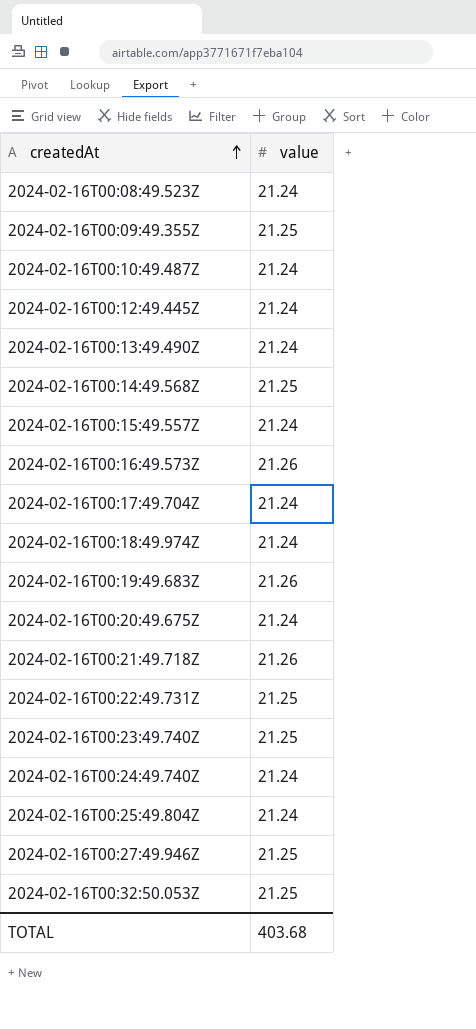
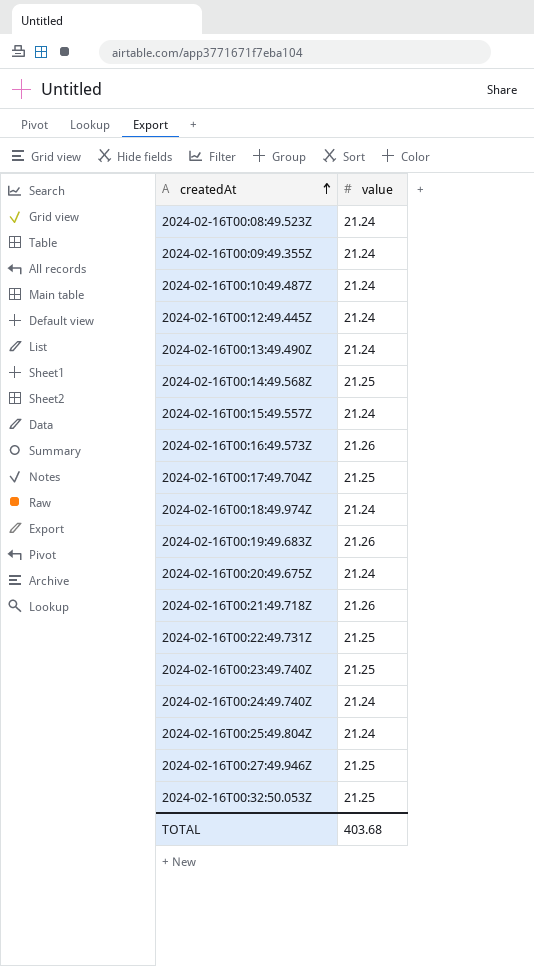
2024-02-16T00:09:49.355Z | value: 21.25 -> 21.24
2024-02-16T00:17:49.704Z | value: 21.24 -> 21.25

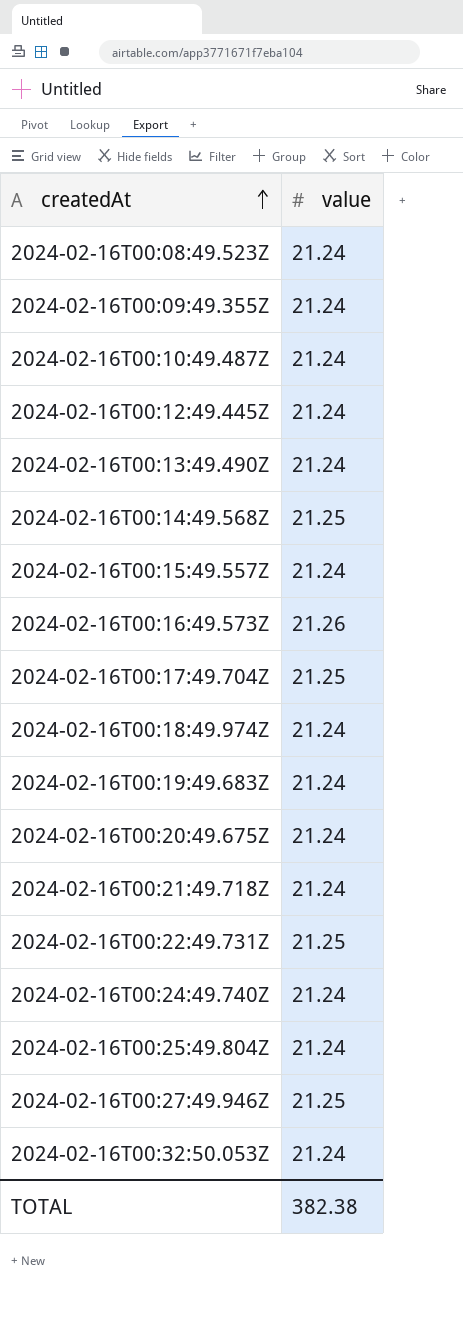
row 2024-02-16T00:23:49.740Z: 21.25 -> none
2024-02-16T00:19:49.683Z | value: 21.26 -> 21.24
2024-02-16T00:21:49.718Z | value: 21.26 -> 21.24
2024-02-16T00:32:50.053Z | value: 21.25 -> 21.24
TOTAL | value: 403.68 -> 382.38

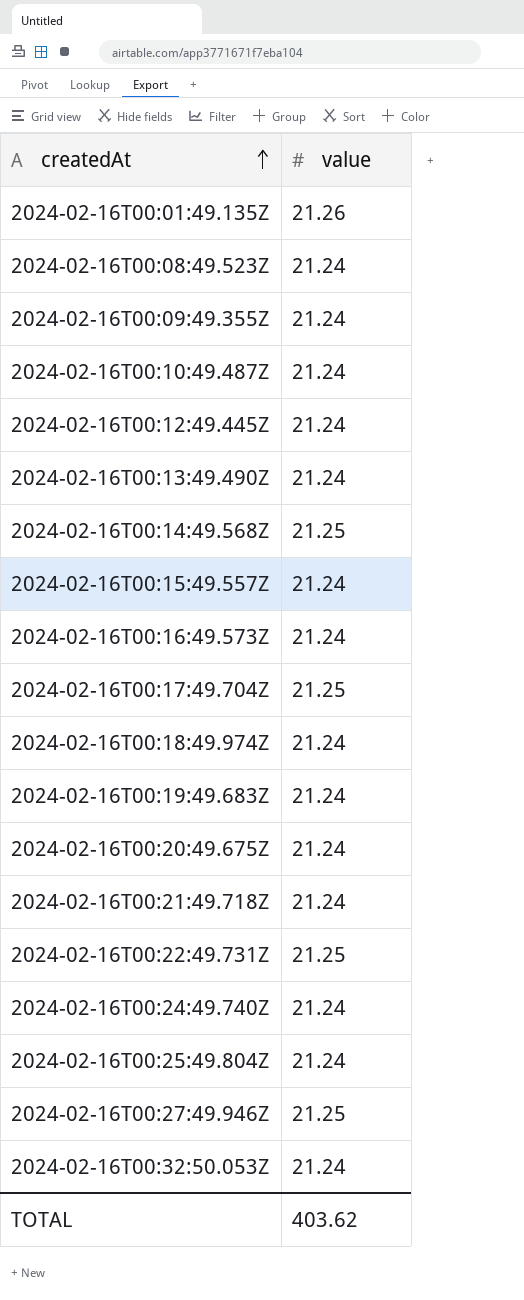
row 2024-02-16T00:01:49.135Z: none -> 21.26
2024-02-16T00:16:49.573Z | value: 21.26 -> 21.24
TOTAL | value: 382.38 -> 403.62

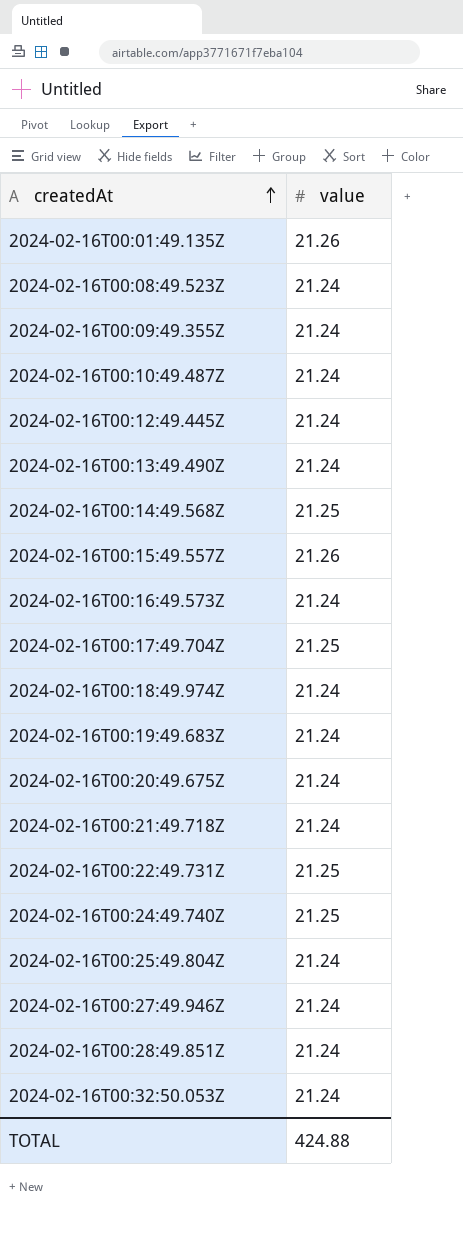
2024-02-16T00:15:49.557Z | value: 21.24 -> 21.26
2024-02-16T00:24:49.740Z | value: 21.24 -> 21.25
2024-02-16T00:27:49.946Z | value: 21.25 -> 21.24
row 2024-02-16T00:28:49.851Z: none -> 21.24
TOTAL | value: 403.62 -> 424.88

